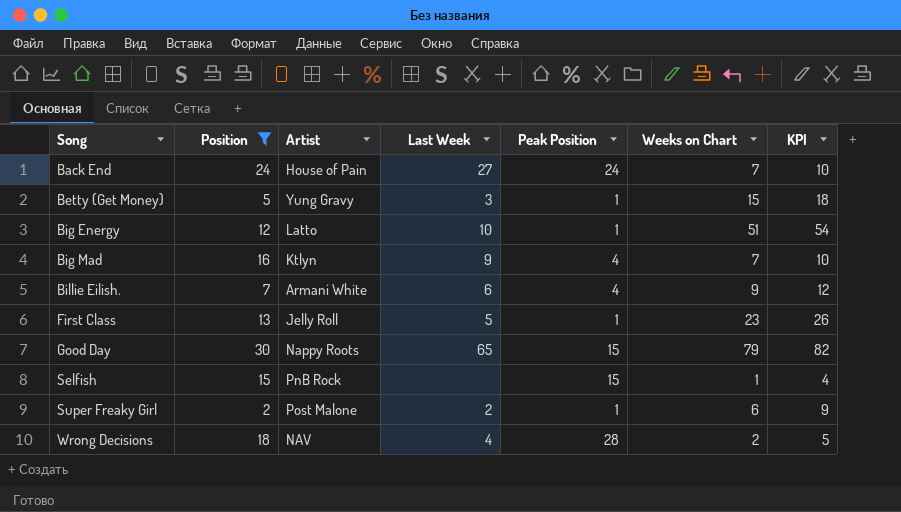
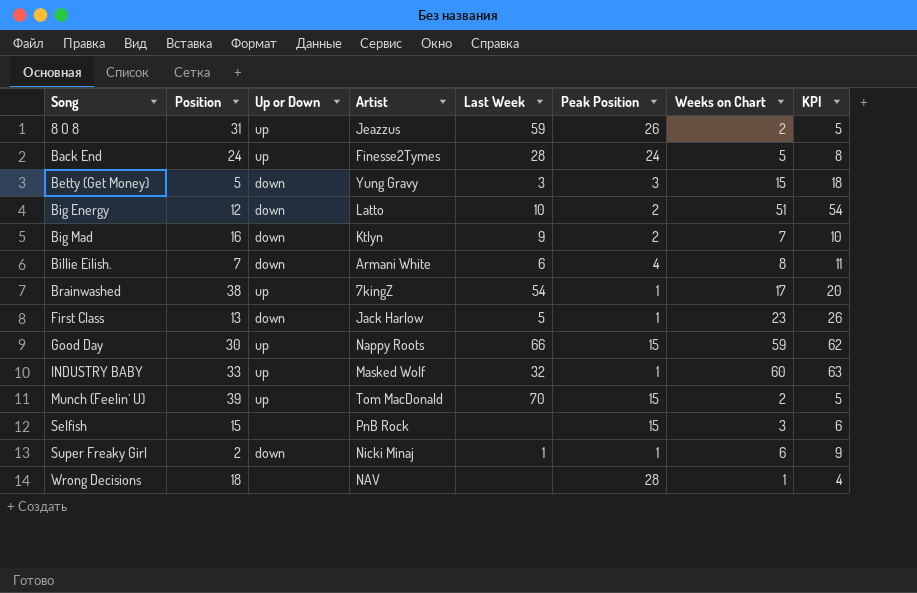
filter: Position <= 30 -> none
column Up or Down | position: none -> 3
Back End | Artist: House of Pain -> Finesse2Tymes
Back End | Last Week: 27 -> 28
Back End | Weeks on Chart: 7 -> 5
Back End | KPI: 10 -> 8
Betty (Get Money) | Peak Position: 1 -> 3
Big Energy | Peak Position: 1 -> 2
Big Mad | Peak Position: 4 -> 2
Billie Eilish. | Weeks on Chart: 9 -> 8
Billie Eilish. | KPI: 12 -> 11
First Class | Artist: Jelly Roll -> Jack Harlow
Good Day | Last Week: 65 -> 66
Good Day | Weeks on Chart: 79 -> 59
Good Day | KPI: 82 -> 62
Selfish | Weeks on Chart: 1 -> 3
Selfish | KPI: 4 -> 6
Super Freaky Girl | Artist: Post Malone -> Nicki Minaj
Super Freaky Girl | Last Week: 2 -> 1
Wrong Decisions | Last Week: 4 -> none
Wrong Decisions | Weeks on Chart: 2 -> 1
Wrong Decisions | KPI: 5 -> 4

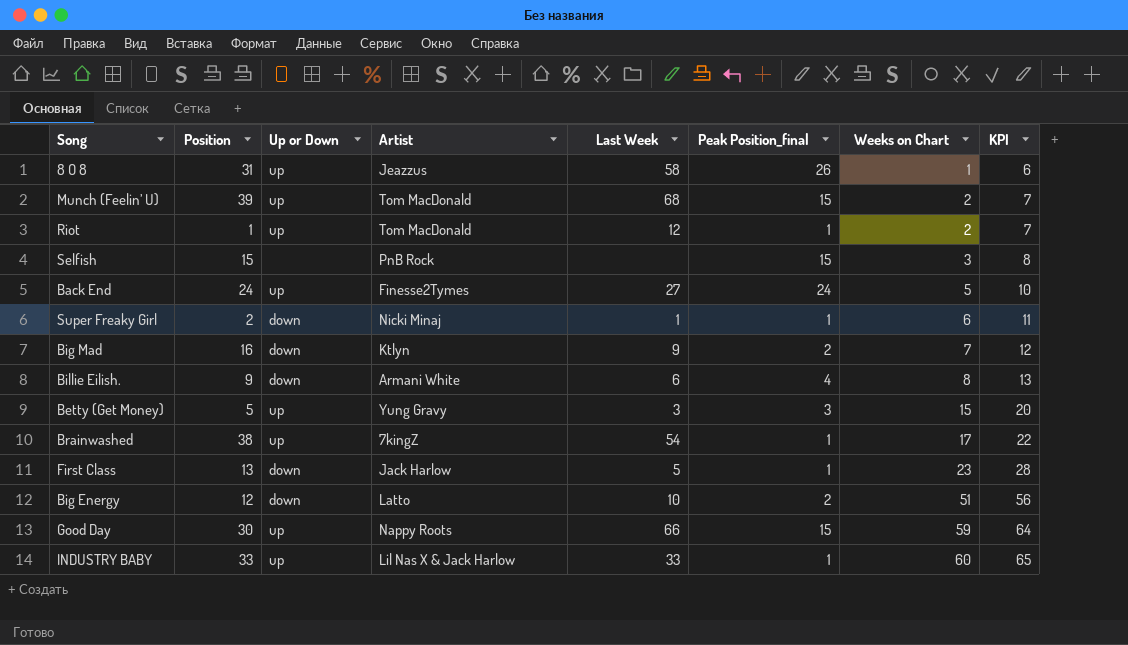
row order: Song ascending -> Weeks on Chart ascending
column name: Peak Position -> Peak Position_final
column KPI | formula: [Weeks on Chart] + 3 -> [Weeks on Chart] + 5
row Wrong Decisions: 18 | none | NAV | none | 28 | 1 | 4 -> none
8 O 8 | Last Week: 59 -> 58
8 O 8 | Weeks on Chart: 2 -> 1
Munch (Feelin’ U) | Last Week: 70 -> 68
row Riot: none -> 1 | up | Tom MacDonald | 12 | 1 | 2 | 7
Back End | Last Week: 28 -> 27
Billie Eilish. | Position: 7 -> 9
Betty (Get Money) | Up or Down: down -> up
INDUSTRY BABY | Artist: Masked Wolf -> Lil Nas X & Jack Harlow
INDUSTRY BABY | Last Week: 32 -> 33

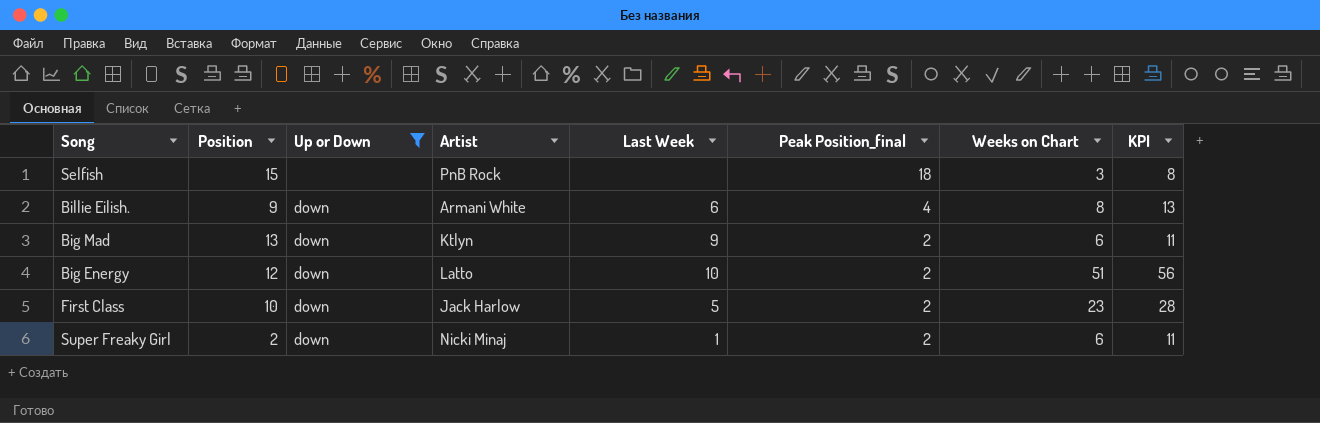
filter: none -> Up or Down != up
row order: Weeks on Chart ascending -> Peak Position_final descending
Selfish | Peak Position_final: 15 -> 18
Big Mad | Position: 16 -> 13
Big Mad | Weeks on Chart: 7 -> 6
Big Mad | KPI: 12 -> 11
First Class | Position: 13 -> 10
First Class | Peak Position_final: 1 -> 2
Super Freaky Girl | Peak Position_final: 1 -> 2

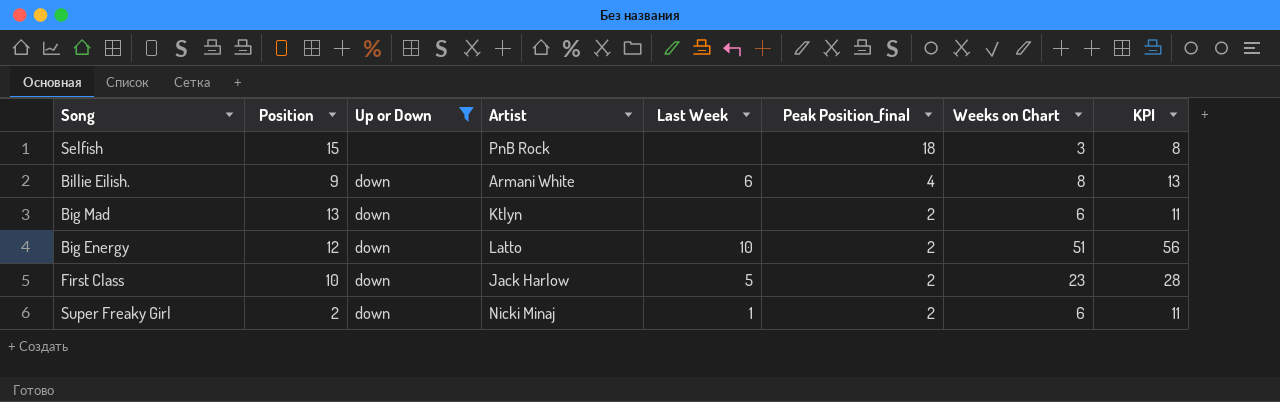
Big Mad | Last Week: 9 -> none

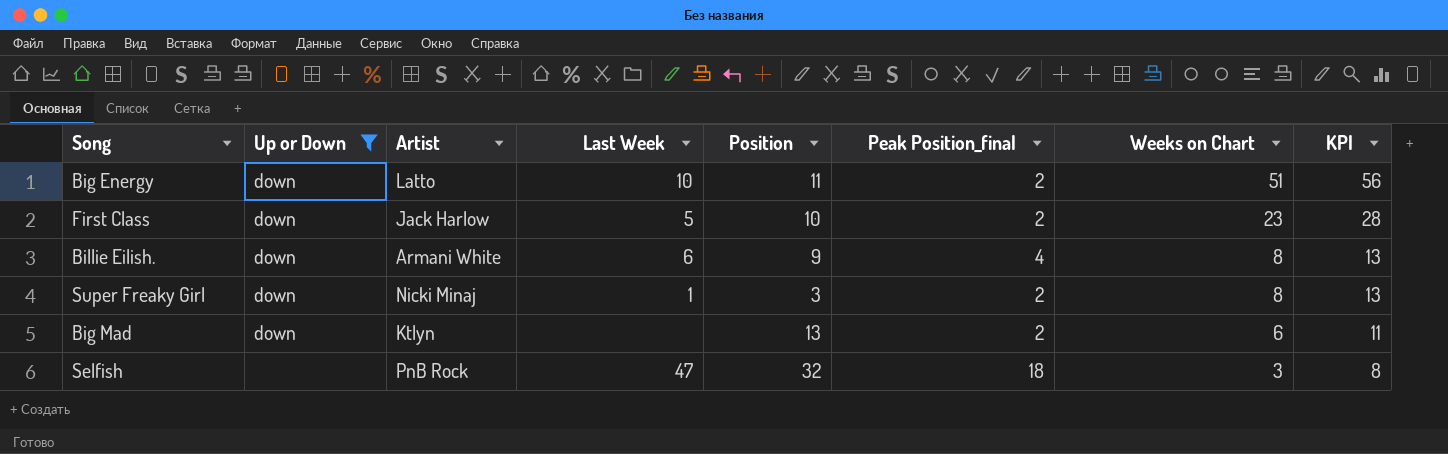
row order: Peak Position_final descending -> Weeks on Chart descending
column Position | position: 2 -> 5
Big Energy | Position: 12 -> 11
Super Freaky Girl | Position: 2 -> 3
Super Freaky Girl | Weeks on Chart: 6 -> 8
Super Freaky Girl | KPI: 11 -> 13
Selfish | Last Week: none -> 47
Selfish | Position: 15 -> 32

